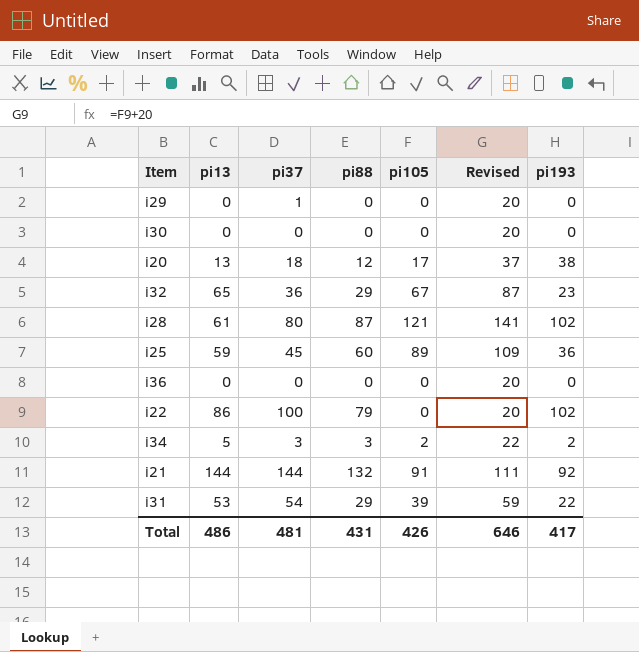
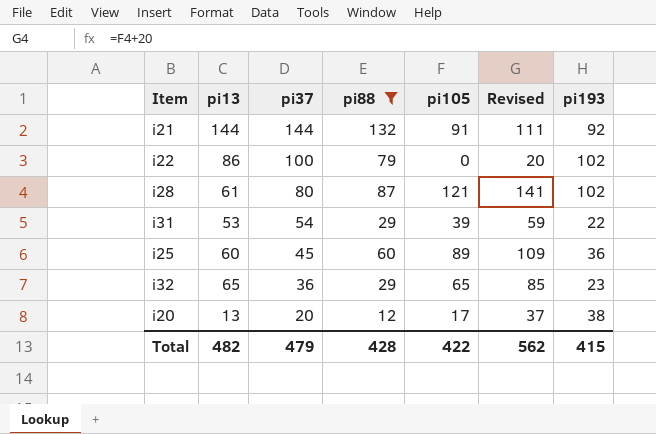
filter: none -> pi88 >= 12
row order: none -> pi37 descending
i25 | pi13: 59 -> 60
i32 | pi105: 67 -> 65
i32 | Revised: 87 -> 85
i20 | pi37: 18 -> 20
Total | pi13: 486 -> 482
Total | pi37: 481 -> 479
Total | pi88: 431 -> 428
Total | pi105: 426 -> 422
Total | Revised: 646 -> 562
Total | pi193: 417 -> 415

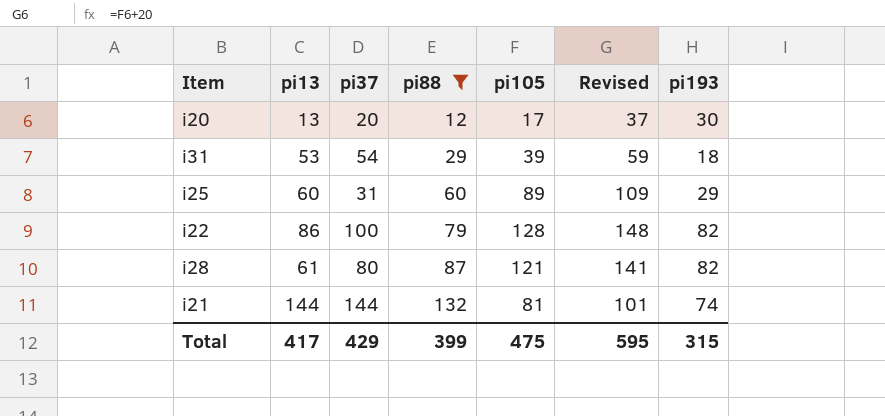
row order: pi37 descending -> pi88 ascending
row i32: 65 | 36 | 29 | 65 | 85 | 23 -> none
i20 | pi193: 38 -> 30
i31 | pi193: 22 -> 18
i25 | pi37: 45 -> 31
i25 | pi193: 36 -> 29
i22 | pi105: 0 -> 128
i22 | Revised: 20 -> 148
i22 | pi193: 102 -> 82
i28 | pi193: 102 -> 82
i21 | pi105: 91 -> 81
i21 | Revised: 111 -> 101
i21 | pi193: 92 -> 74
Total | pi13: 482 -> 417
Total | pi37: 479 -> 429
Total | pi88: 428 -> 399
Total | pi105: 422 -> 475
Total | Revised: 562 -> 595
Total | pi193: 415 -> 315

